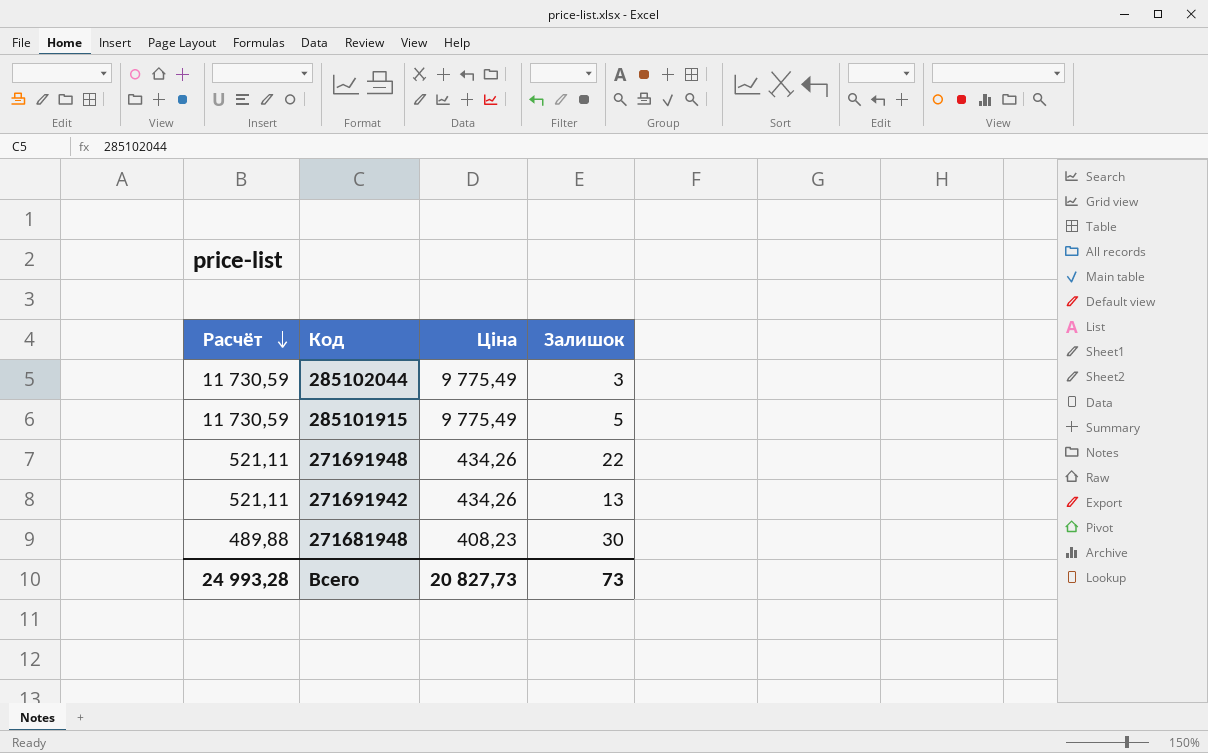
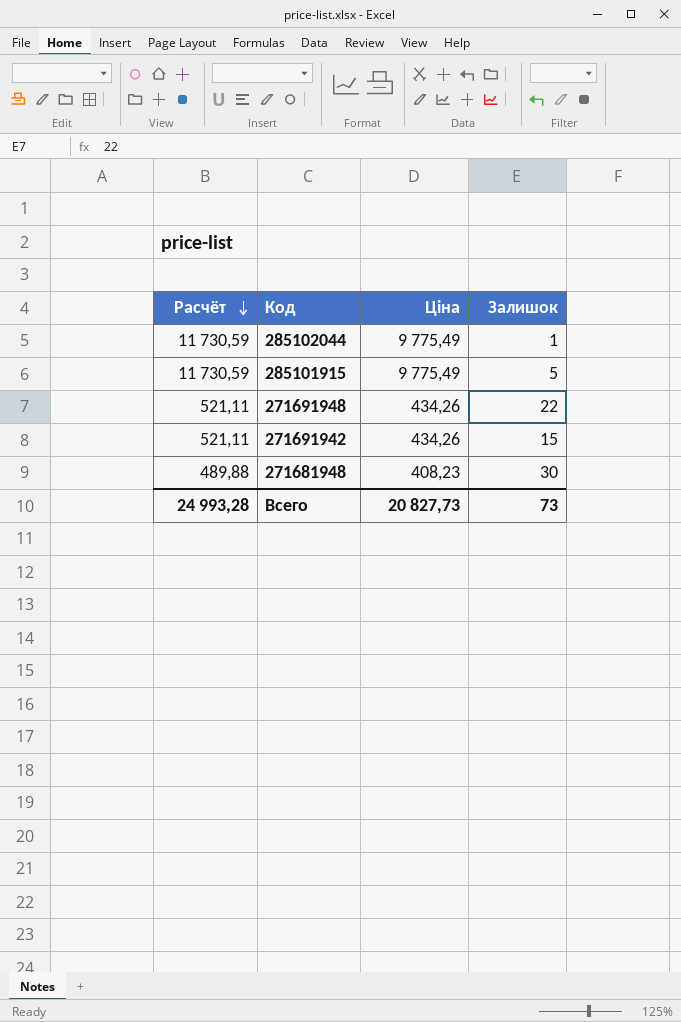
285102044 | Залишок: 3 -> 1
271691942 | Залишок: 13 -> 15

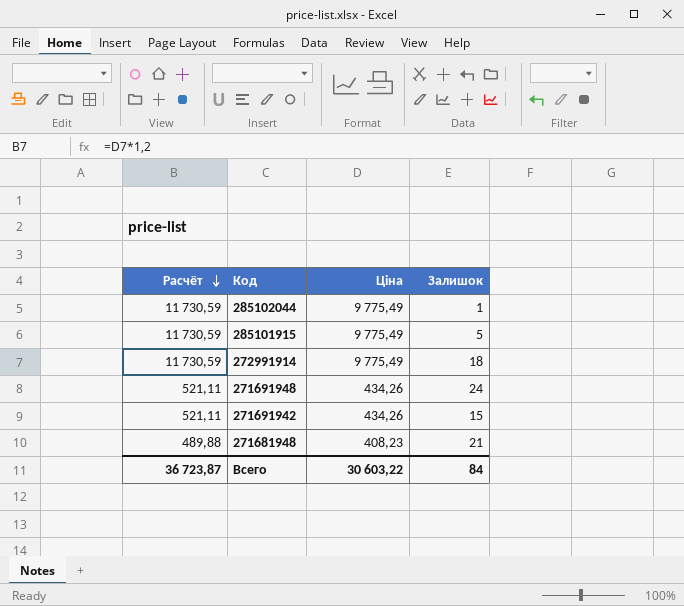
row 272991914: none -> 11 730,59 | 9 775,49 | 18
271691948 | Залишок: 22 -> 24
271681948 | Залишок: 30 -> 21
Всего | Расчёт: 24 993,28 -> 36 723,87
Всего | Ціна: 20 827,73 -> 30 603,22
Всего | Залишок: 73 -> 84

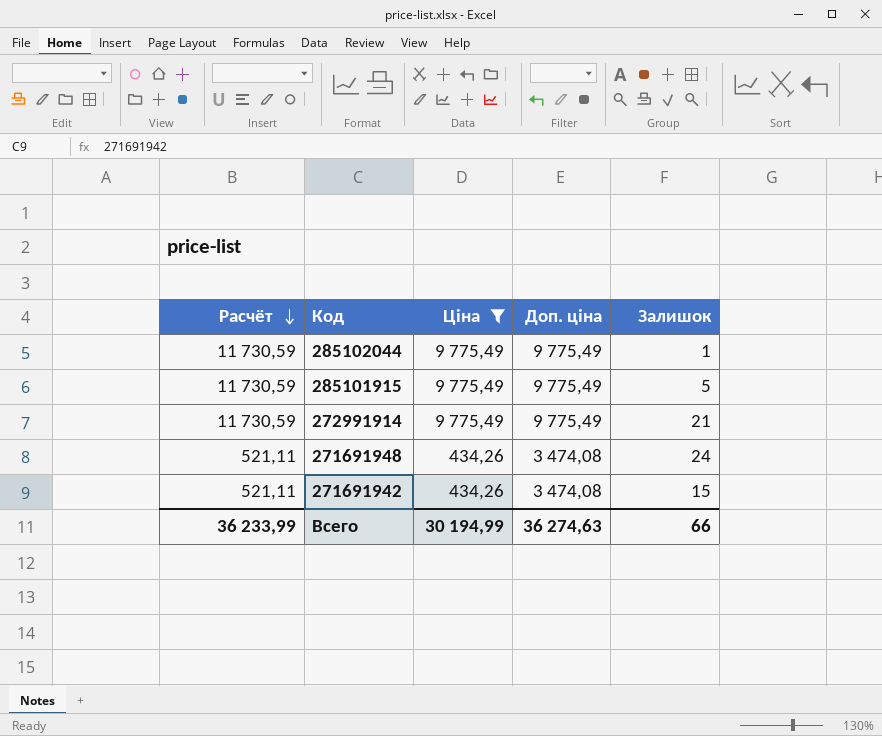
filter: none -> Ціна != 408,23
column Доп. ціна | position: none -> 4
272991914 | Залишок: 18 -> 21
Всего | Расчёт: 36 723,87 -> 36 233,99
Всего | Ціна: 30 603,22 -> 30 194,99
Всего | Залишок: 84 -> 66

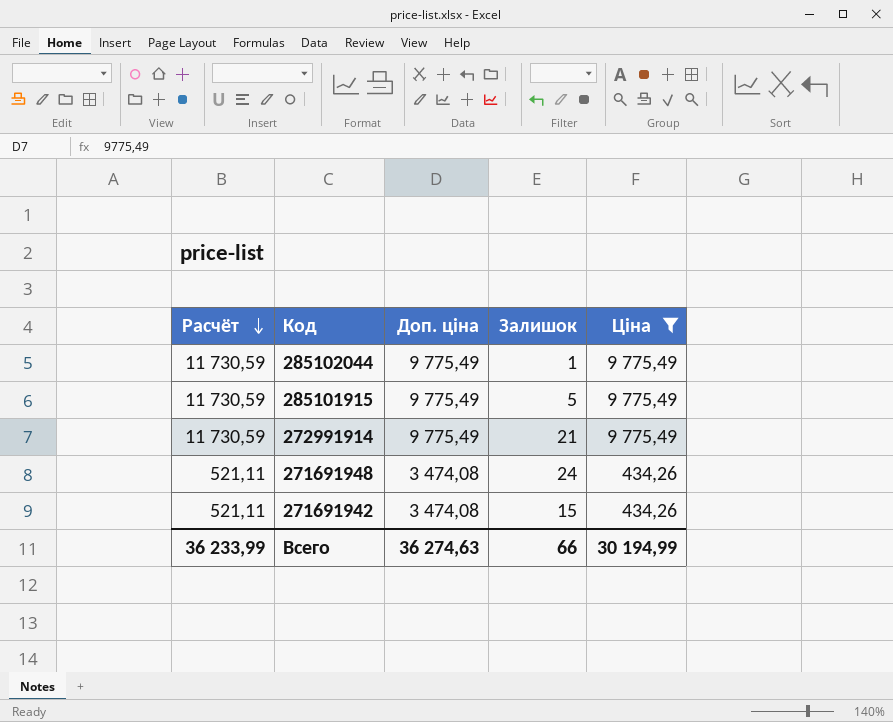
column Ціна | position: 3 -> 5

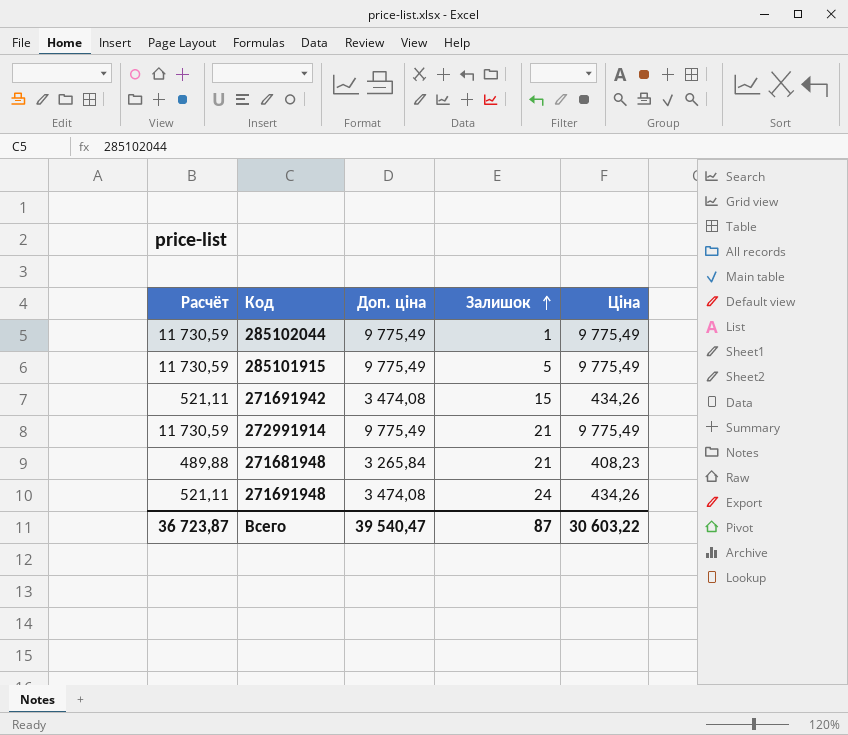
filter: Ціна != 408,23 -> none
row order: Расчёт descending -> Залишок ascending
Всего | Расчёт: 36 233,99 -> 36 723,87
Всего | Доп. ціна: 36 274,63 -> 39 540,47
Всего | Залишок: 66 -> 87
Всего | Ціна: 30 194,99 -> 30 603,22

